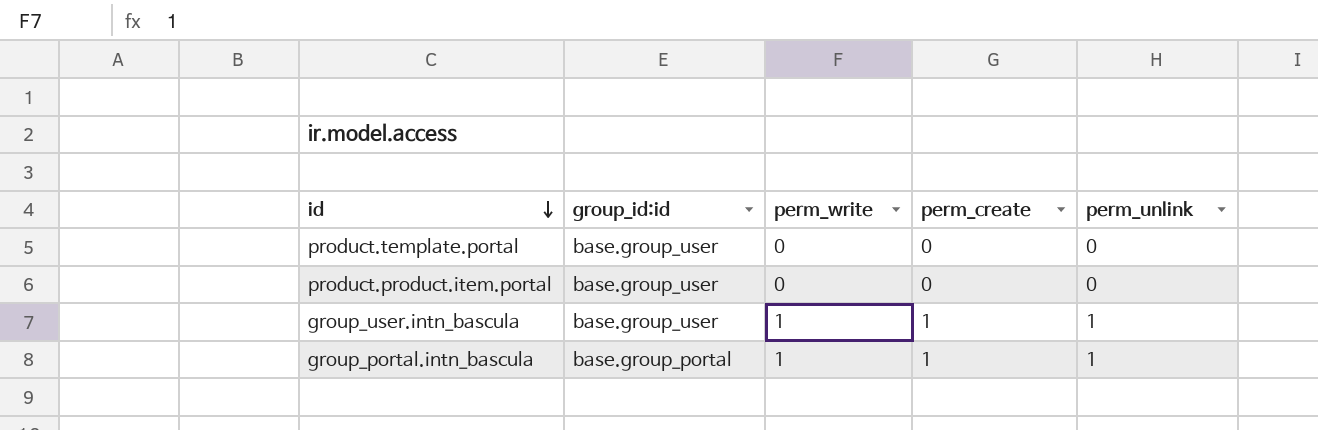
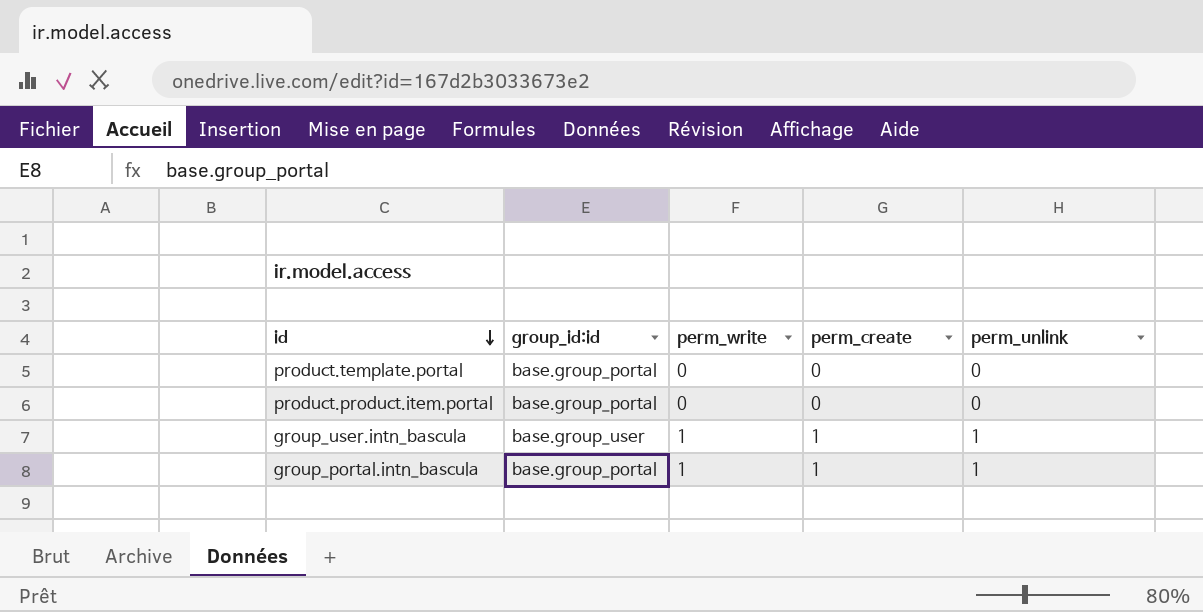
product.template.portal | group_id:id: base.group_user -> base.group_portal
product.product.item.portal | group_id:id: base.group_user -> base.group_portal

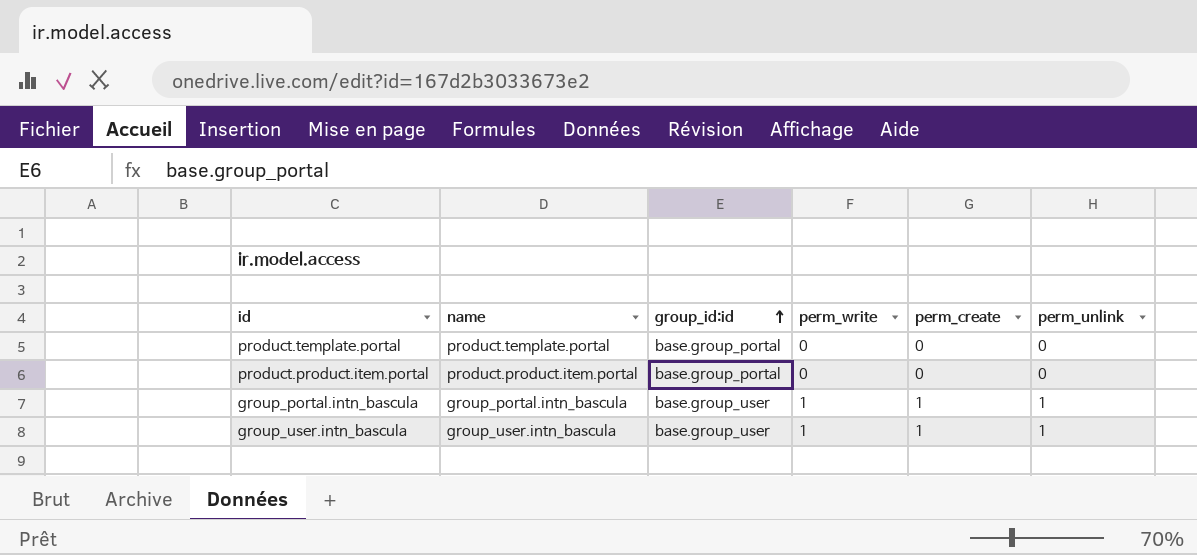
row order: id descending -> group_id:id ascending
column name | position: none -> 2
group_portal.intn_bascula | group_id:id: base.group_portal -> base.group_user

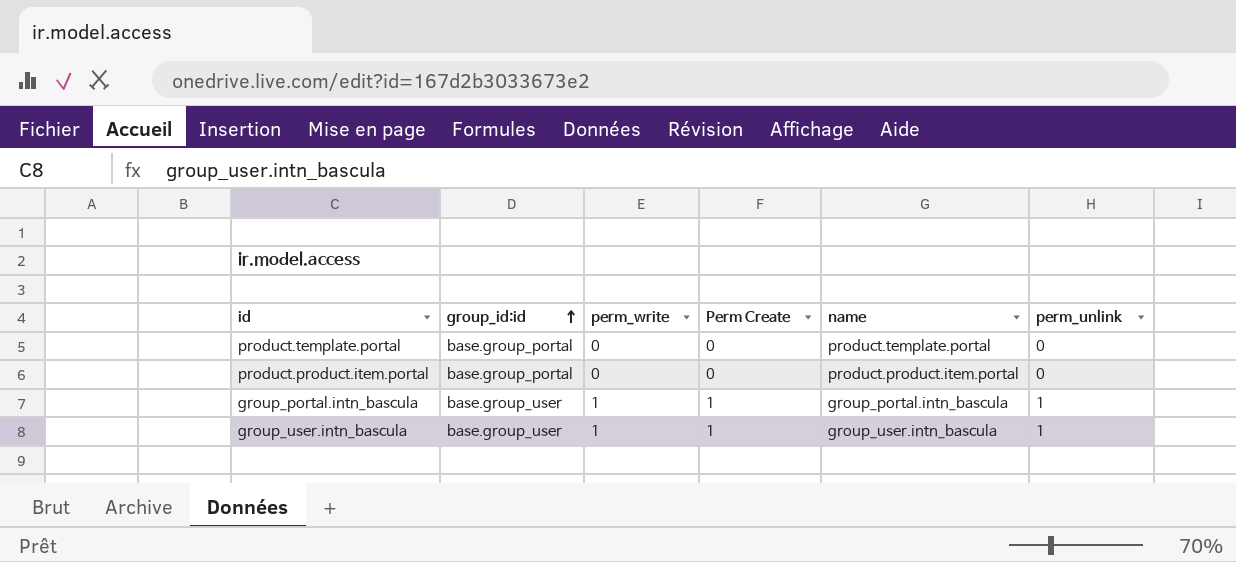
column name: perm_create -> Perm Create
column name | position: 2 -> 5

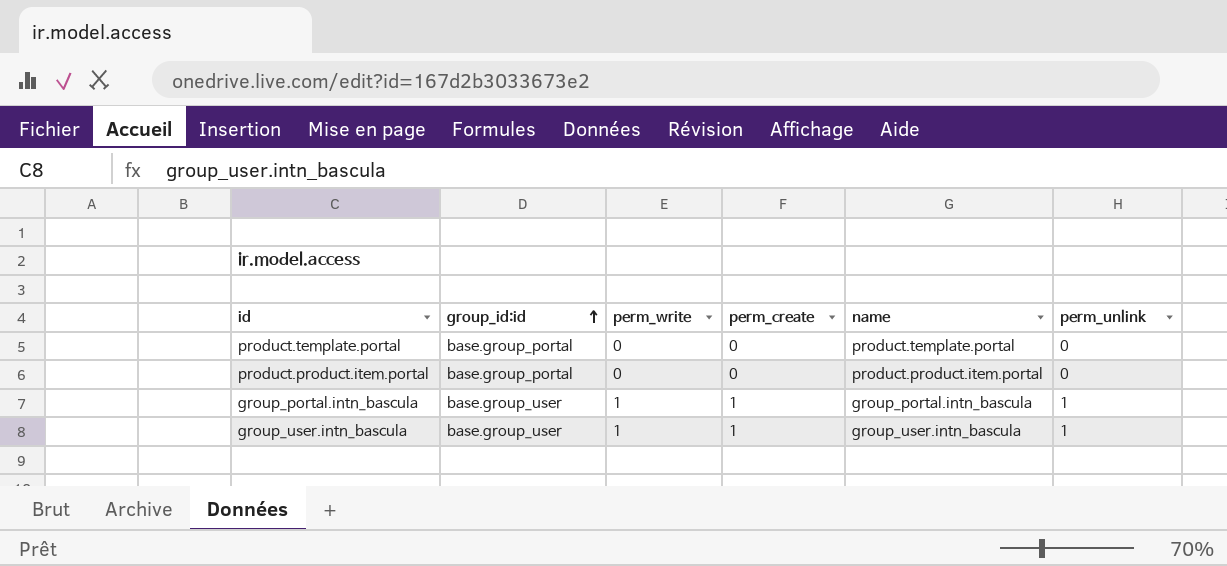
column name: Perm Create -> perm_create

